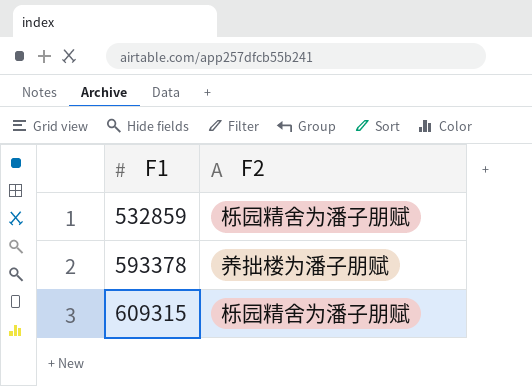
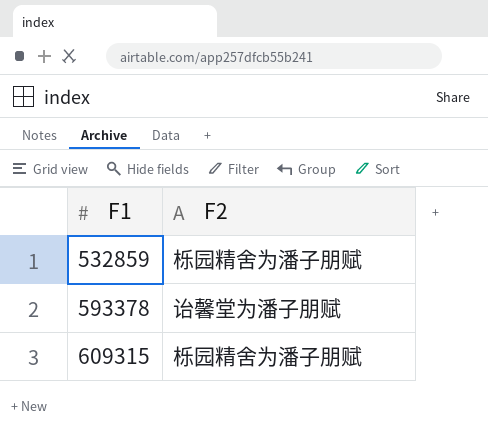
593378 | F2: 养拙楼为潘子朋赋 -> 诒馨堂为潘子朋赋

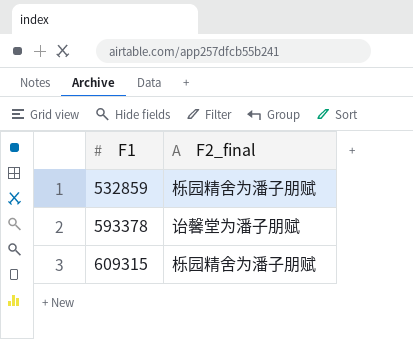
column name: F2 -> F2_final

